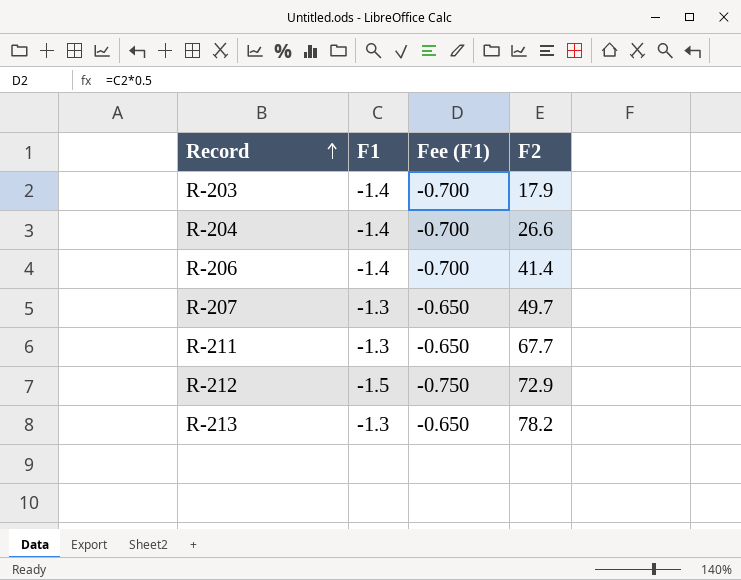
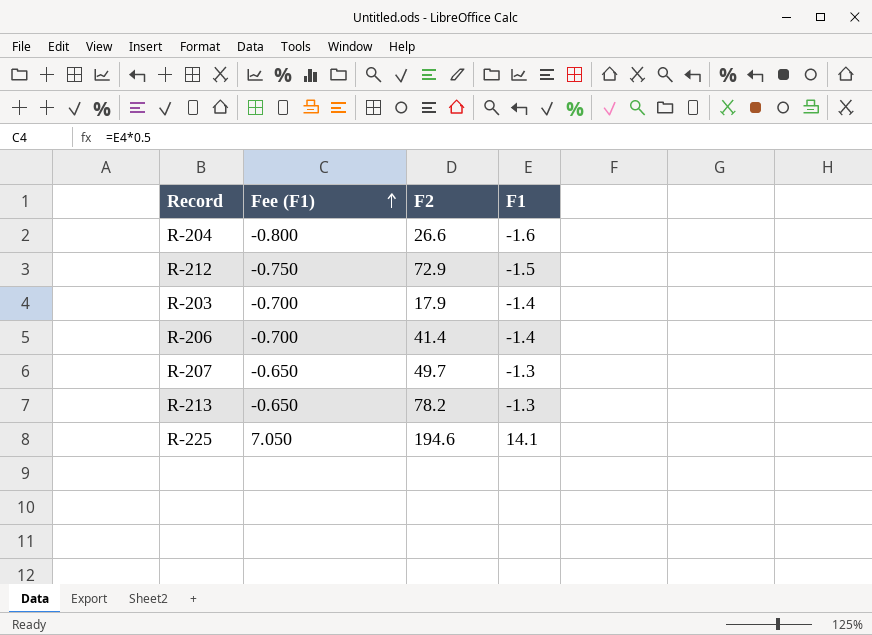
row order: Record ascending -> Fee (F1) ascending
column F1 | position: 2 -> 4
row R-211: -1.3 | -0.650 | 67.7 -> none
R-204 | Fee (F1): -0.700 -> -0.800
R-204 | F1: -1.4 -> -1.6
row R-225: none -> 7.050 | 194.6 | 14.1

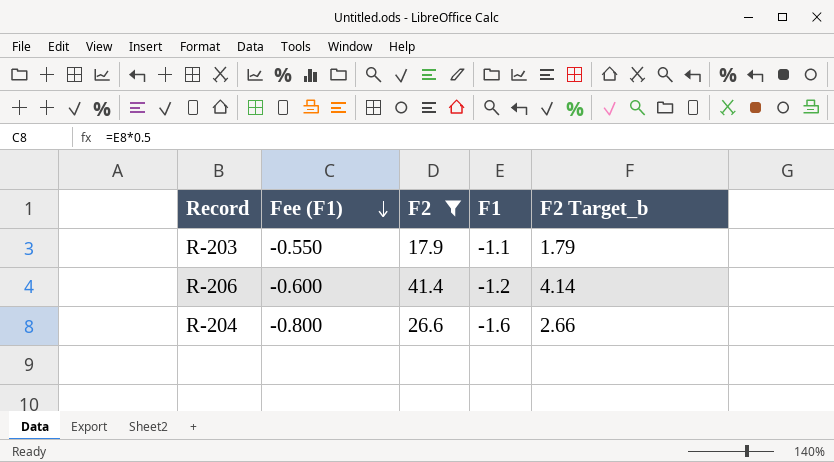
filter: none -> F2 <= 41.4
row order: Fee (F1) ascending -> Fee (F1) descending
column F2 Target_b | formula: none -> [F2] * 0.1
R-203 | Fee (F1): -0.700 -> -0.550
R-203 | F1: -1.4 -> -1.1
R-206 | Fee (F1): -0.700 -> -0.600
R-206 | F1: -1.4 -> -1.2

